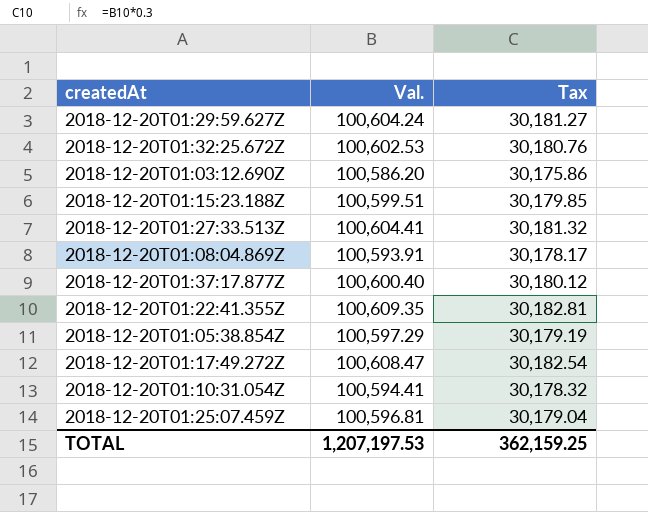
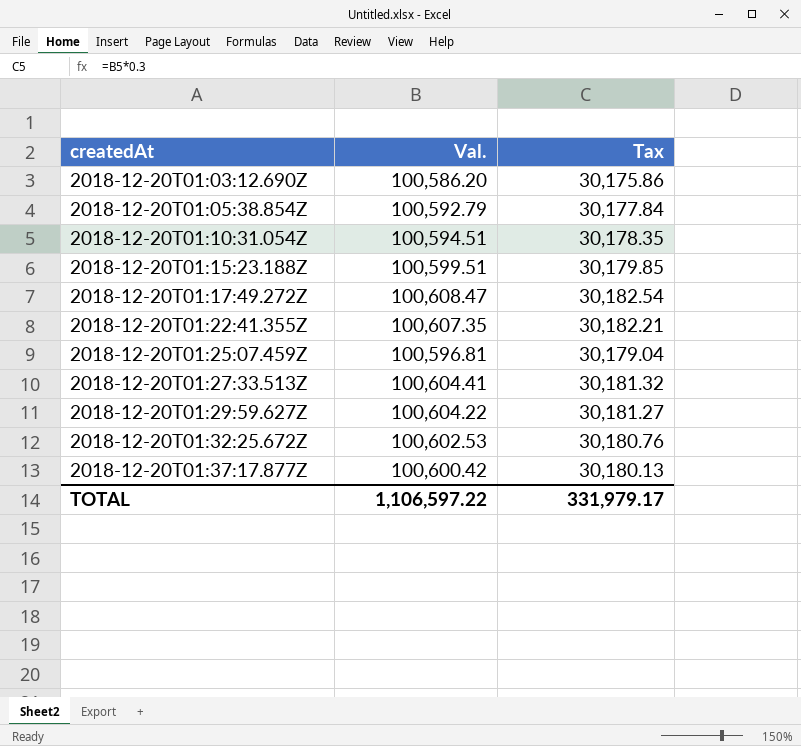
row order: none -> createdAt ascending
row 2018-12-20T01:08:04.869Z: 100,593.91 | 30,178.17 -> none
2018-12-20T01:05:38.854Z | Val.: 100,597.29 -> 100,592.79
2018-12-20T01:05:38.854Z | Tax: 30,179.19 -> 30,177.84
2018-12-20T01:10:31.054Z | Val.: 100,594.41 -> 100,594.51
2018-12-20T01:10:31.054Z | Tax: 30,178.32 -> 30,178.35
2018-12-20T01:22:41.355Z | Val.: 100,609.35 -> 100,607.35
2018-12-20T01:22:41.355Z | Tax: 30,182.81 -> 30,182.21
2018-12-20T01:29:59.627Z | Val.: 100,604.24 -> 100,604.22
2018-12-20T01:37:17.877Z | Val.: 100,600.40 -> 100,600.42
2018-12-20T01:37:17.877Z | Tax: 30,180.12 -> 30,180.13
TOTAL | Val.: 1,207,197.53 -> 1,106,597.22
TOTAL | Tax: 362,159.25 -> 331,979.17

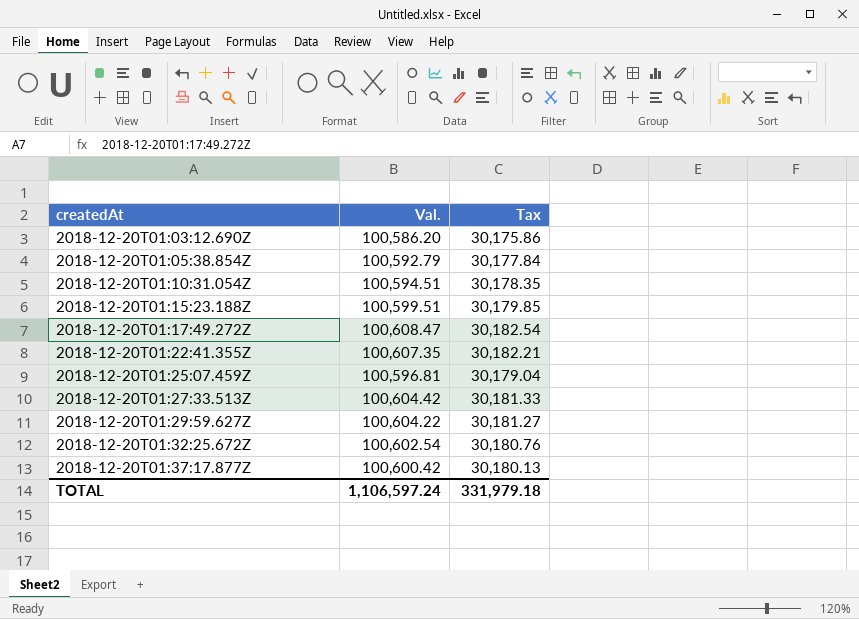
2018-12-20T01:27:33.513Z | Val.: 100,604.41 -> 100,604.42
2018-12-20T01:27:33.513Z | Tax: 30,181.32 -> 30,181.33
2018-12-20T01:32:25.672Z | Val.: 100,602.53 -> 100,602.54
TOTAL | Val.: 1,106,597.22 -> 1,106,597.24
TOTAL | Tax: 331,979.17 -> 331,979.18

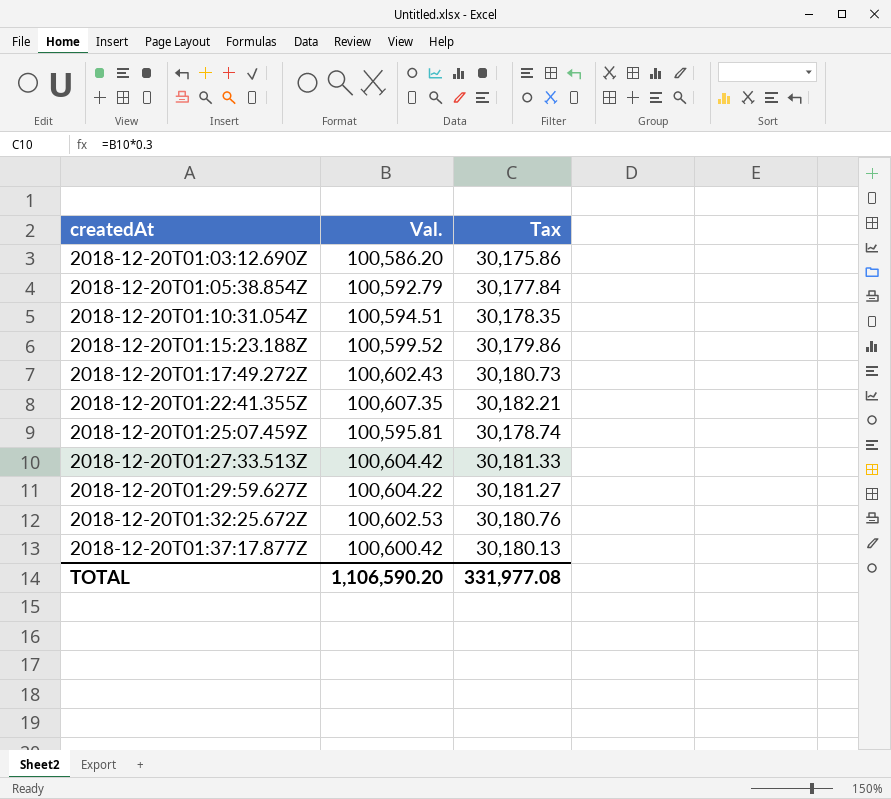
2018-12-20T01:15:23.188Z | Val.: 100,599.51 -> 100,599.52
2018-12-20T01:15:23.188Z | Tax: 30,179.85 -> 30,179.86
2018-12-20T01:17:49.272Z | Val.: 100,608.47 -> 100,602.43
2018-12-20T01:17:49.272Z | Tax: 30,182.54 -> 30,180.73
2018-12-20T01:25:07.459Z | Val.: 100,596.81 -> 100,595.81
2018-12-20T01:25:07.459Z | Tax: 30,179.04 -> 30,178.74
2018-12-20T01:32:25.672Z | Val.: 100,602.54 -> 100,602.53
TOTAL | Val.: 1,106,597.24 -> 1,106,590.20
TOTAL | Tax: 331,979.18 -> 331,977.08

